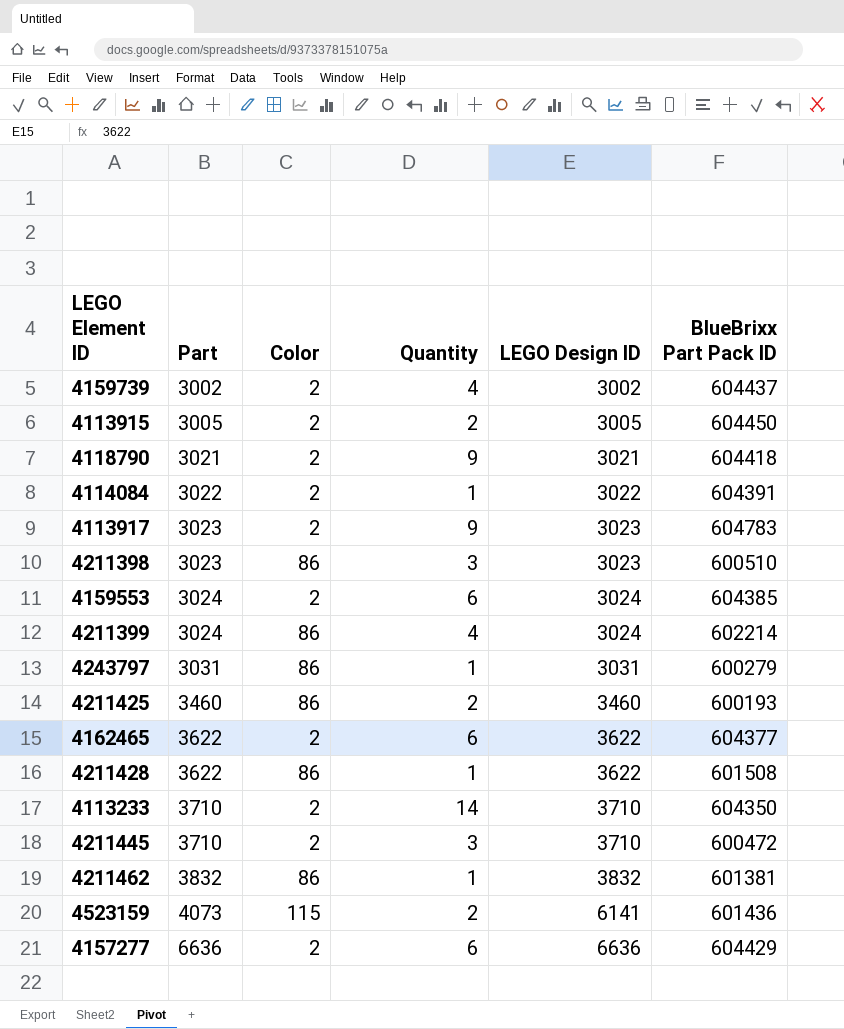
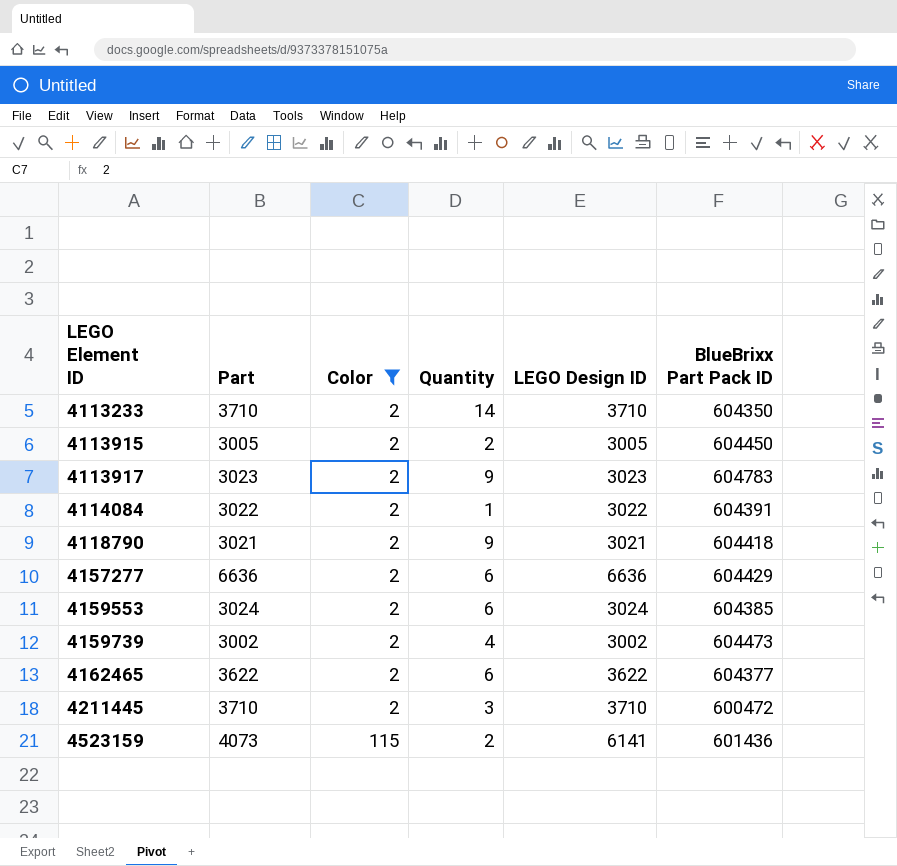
filter: none -> Color != 86
row order: Part ascending -> LEGO Element ID ascending
4159739 | BlueBrixx Part Pack ID: 604437 -> 604473

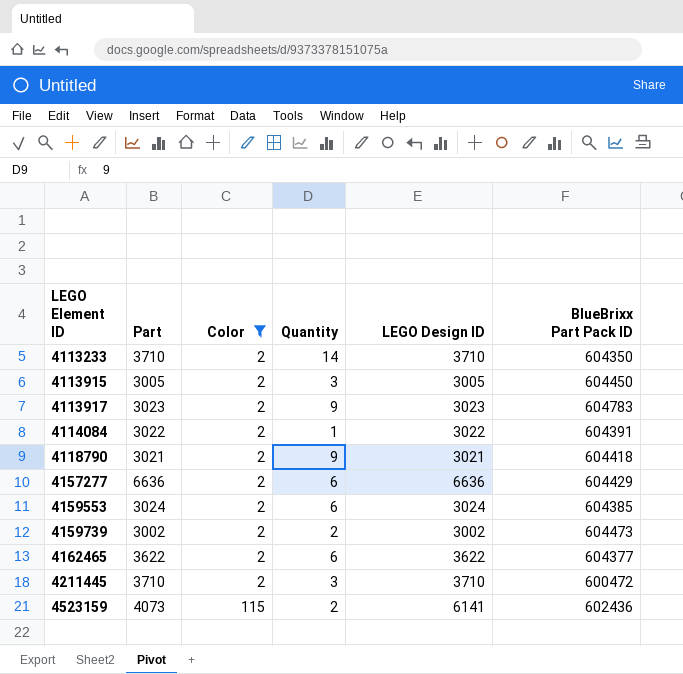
4113915 | Quantity: 2 -> 3
4159739 | Quantity: 4 -> 2
4523159 | BlueBrixx Part Pack ID: 601436 -> 602436

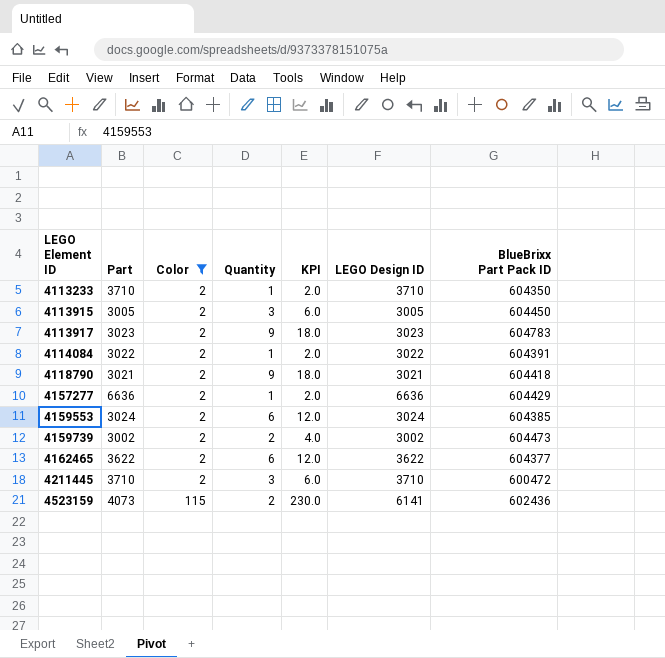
column KPI | formula: none -> [Color] * [Quantity]
4113233 | Quantity: 14 -> 1
4157277 | Quantity: 6 -> 1

